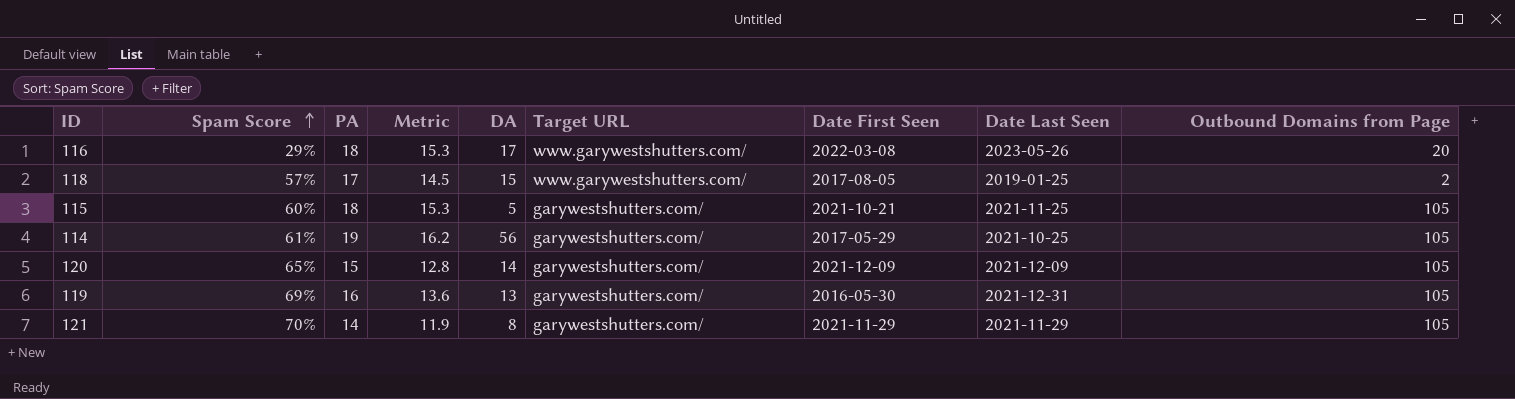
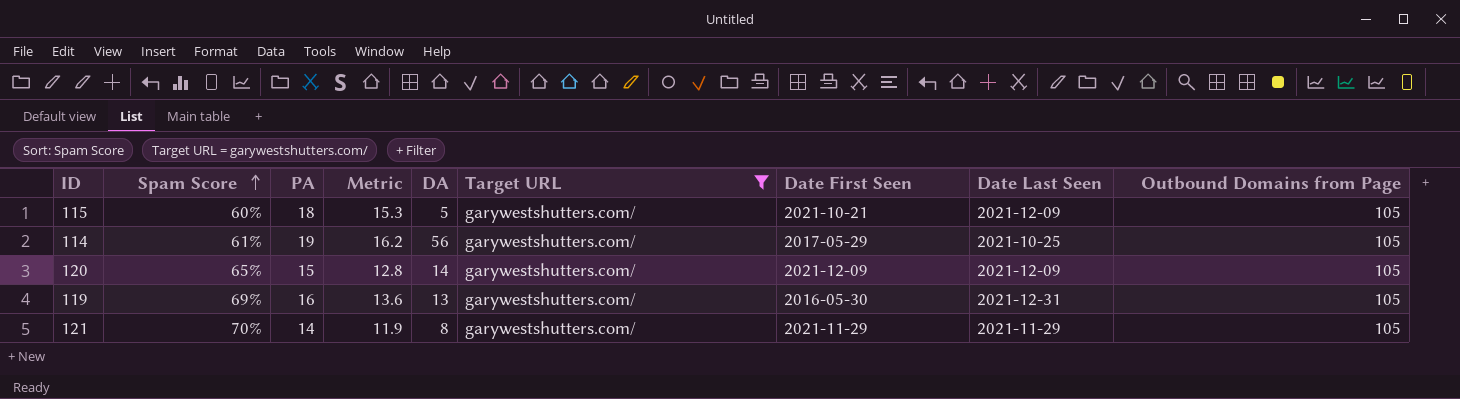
filter: none -> Target URL = garywestshutters.com/
115 | Date Last Seen: 2021-11-25 -> 2021-12-09

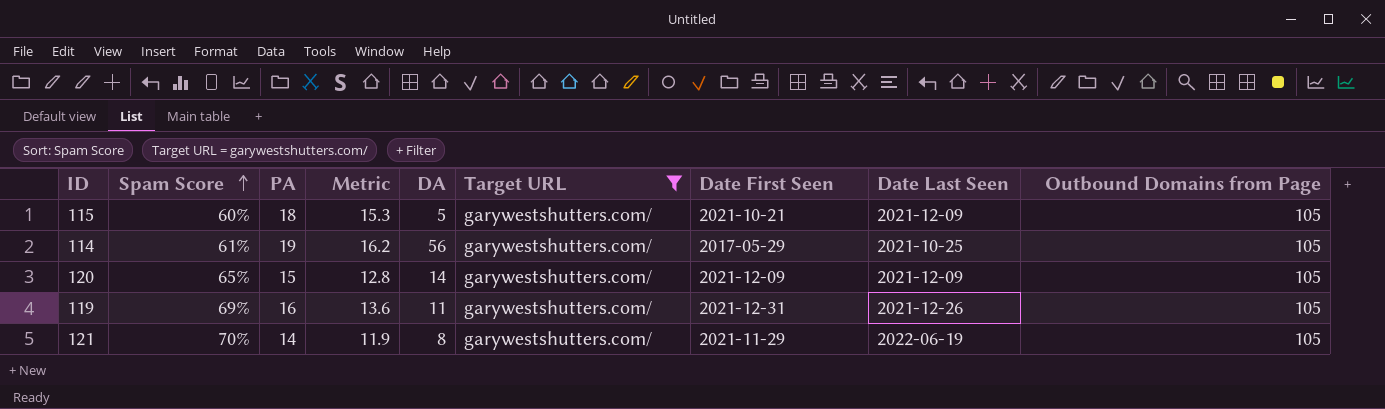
119 | DA: 13 -> 11
119 | Date First Seen: 2016-05-30 -> 2021-12-31
119 | Date Last Seen: 2021-12-31 -> 2021-12-26
121 | Date Last Seen: 2021-11-29 -> 2022-06-19

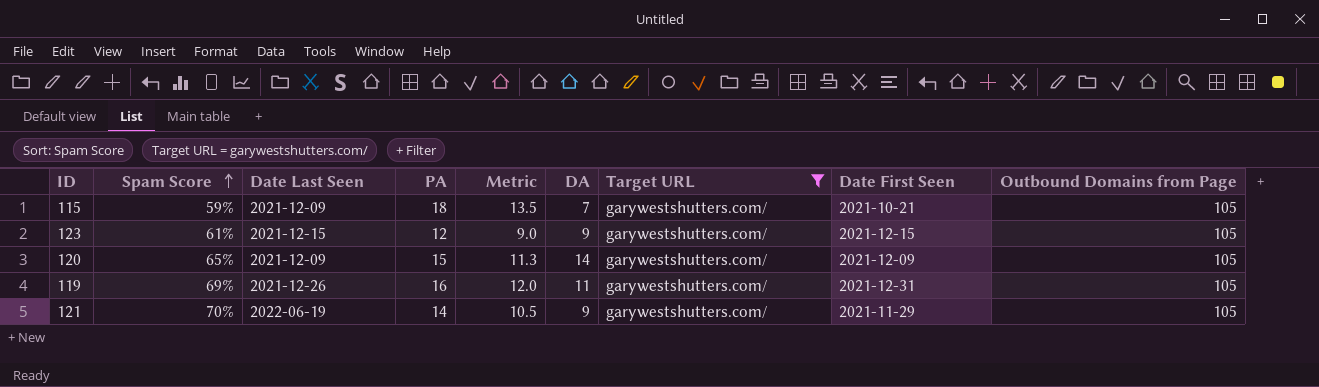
column Date Last Seen | position: 8 -> 3
column Metric | formula: [PA] * 0.85 -> [PA] * 0.75
row 114: 61% | 19 | 16.2 | 56 | garywestshutters.com/ | 2017-05-29 | 2021-10-25 | 105 -> none
115 | Spam Score: 60% -> 59%
115 | DA: 5 -> 7
row 123: none -> 61% | 2021-12-15 | 12 | 9.0 | 9 | garywestshutters.com/ | 2021-12-15 | 105
121 | DA: 8 -> 9

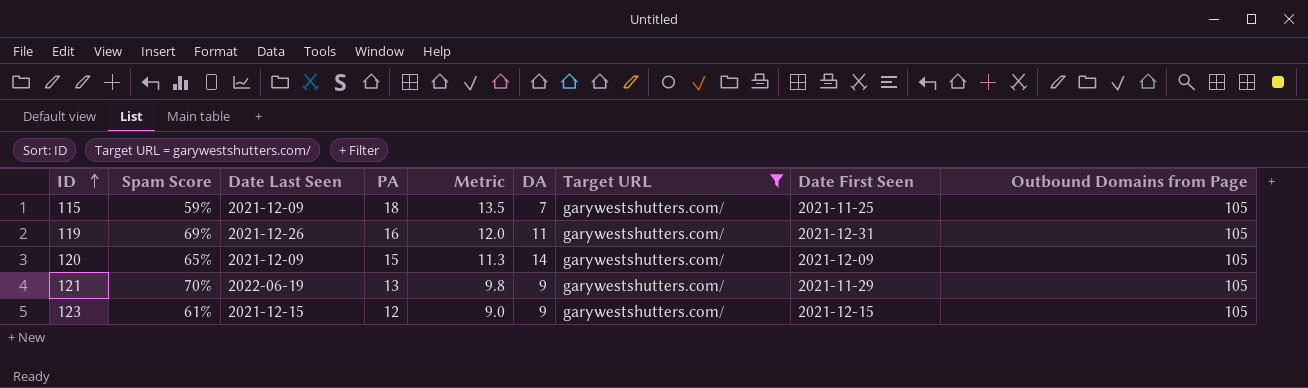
row order: Spam Score ascending -> ID ascending
115 | Date First Seen: 2021-10-21 -> 2021-11-25
121 | PA: 14 -> 13
121 | Metric: 10.5 -> 9.8

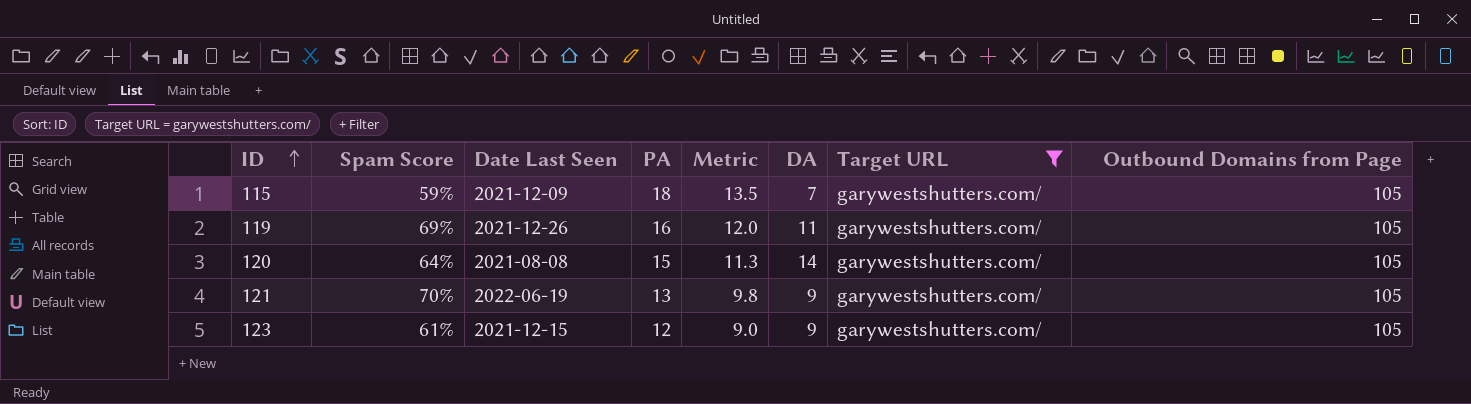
column Date First Seen | position: 8 -> none
120 | Spam Score: 65% -> 64%
120 | Date Last Seen: 2021-12-09 -> 2021-08-08

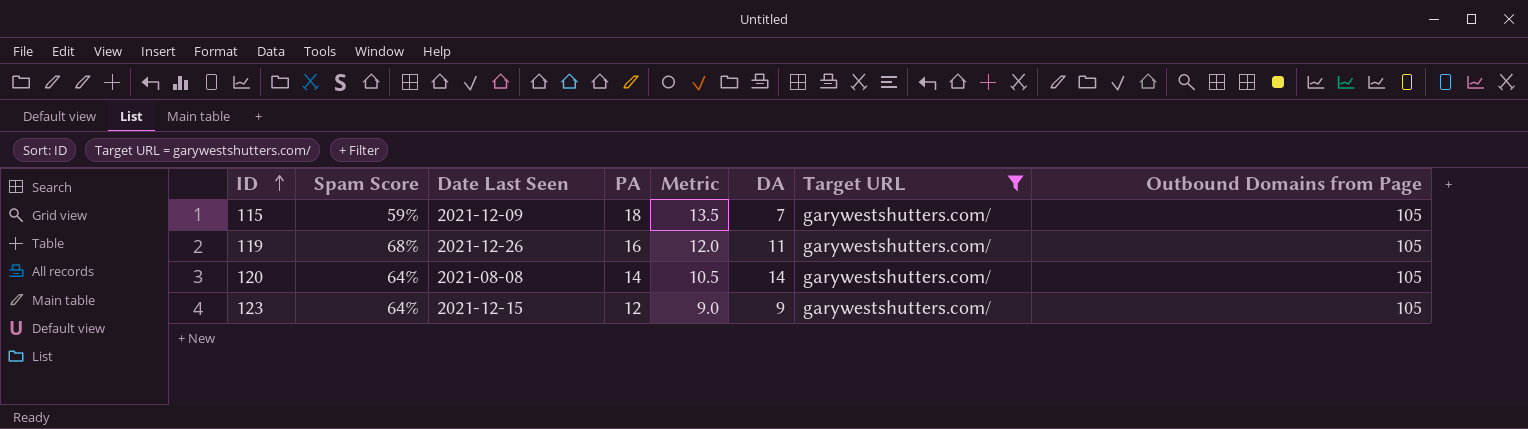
row 121: 70% | 2022-06-19 | 13 | 9.8 | 9 | garywestshutters.com/ | 105 -> none
119 | Spam Score: 69% -> 68%
120 | PA: 15 -> 14
120 | Metric: 11.3 -> 10.5
123 | Spam Score: 61% -> 64%

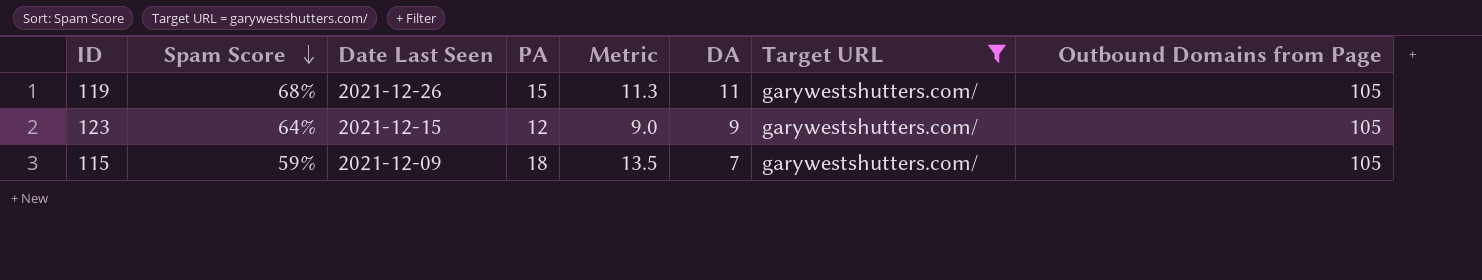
row order: ID ascending -> Spam Score descending
row 120: 64% | 2021-08-08 | 14 | 10.5 | 14 | garywestshutters.com/ | 105 -> none
119 | PA: 16 -> 15
119 | Metric: 12.0 -> 11.3

